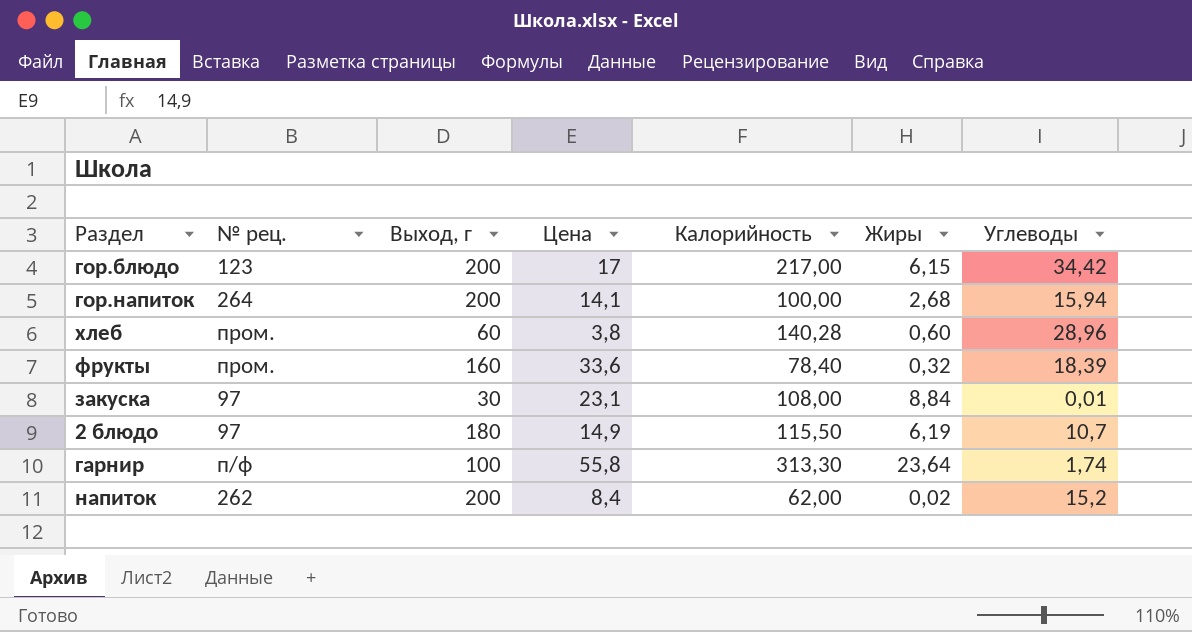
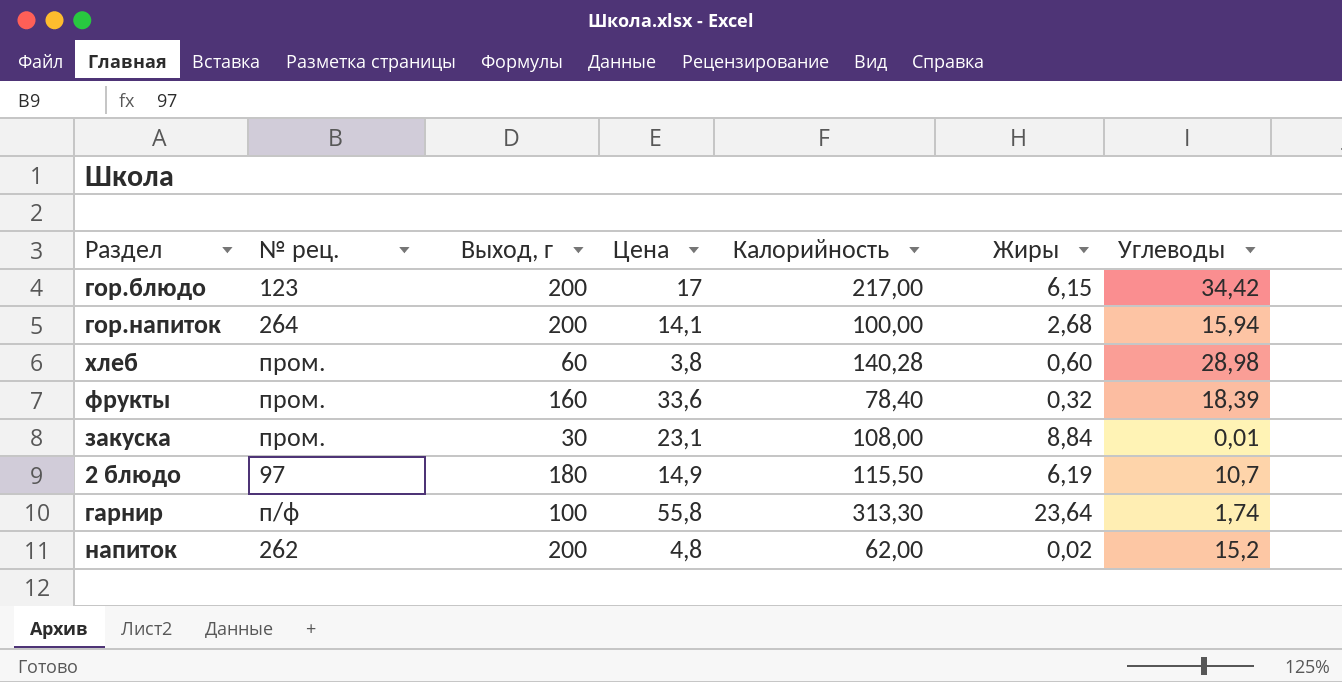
хлеб | Углеводы: 28,96 -> 28,98
закуска | № рец.: 97 -> пром.
напиток | Цена: 8,4 -> 4,8

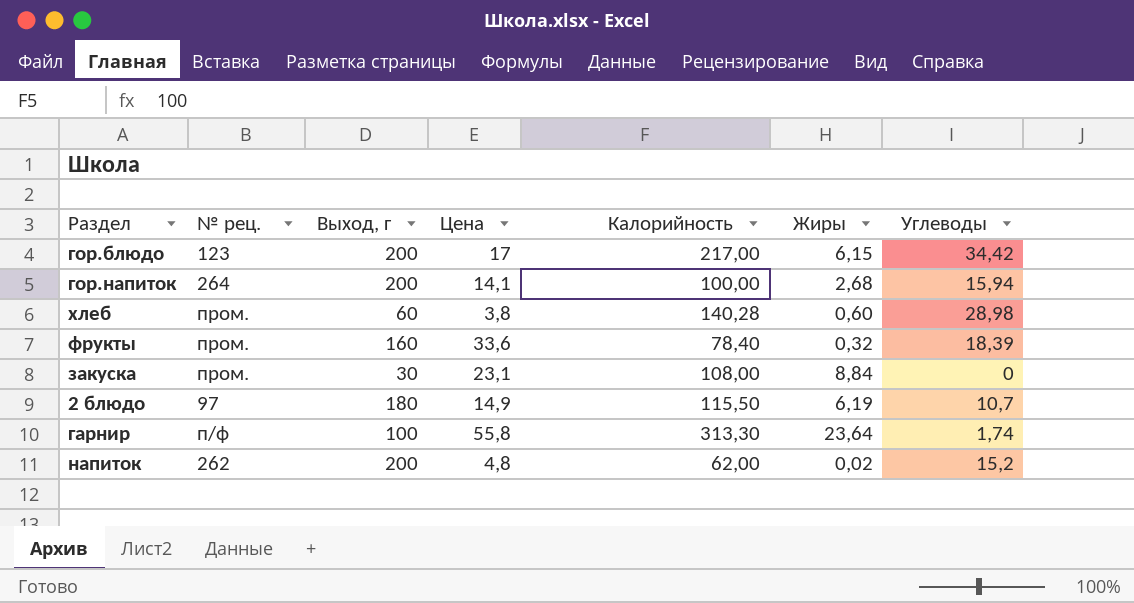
закуска | Углеводы: 0,01 -> 0

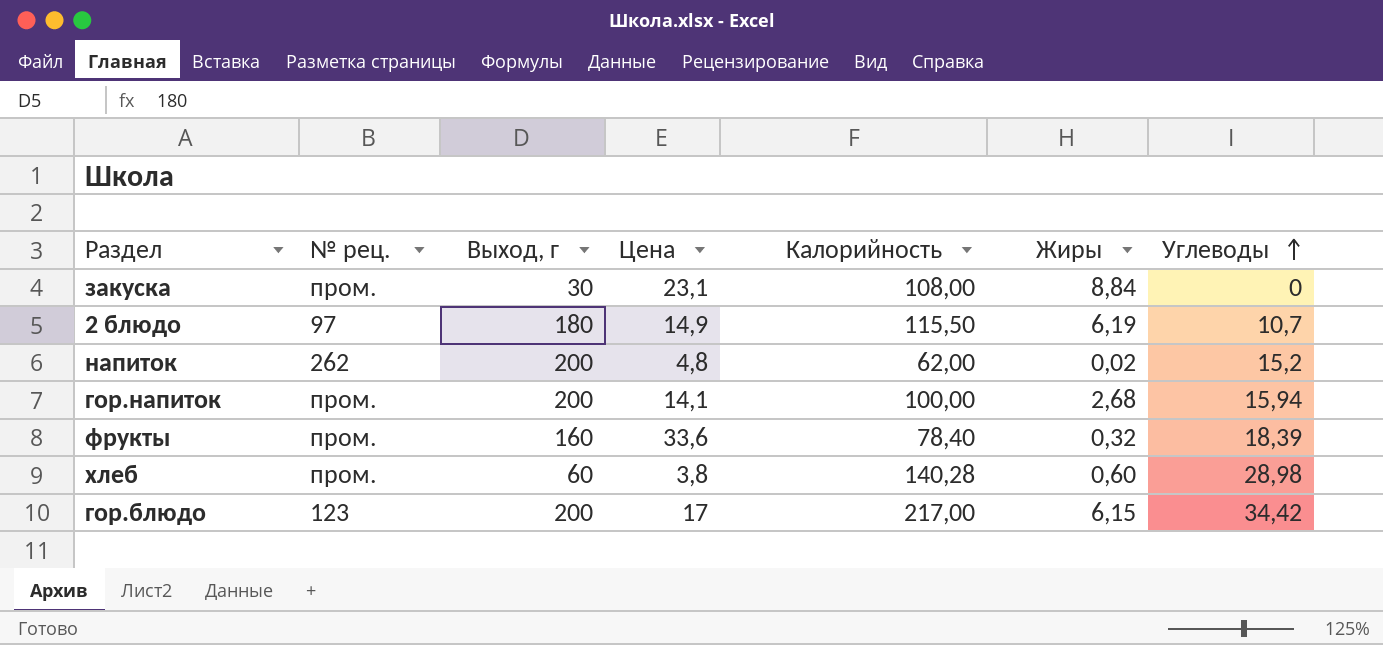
row order: none -> Углеводы ascending
row гарнир: п/ф | 100 | 55,8 | 313,30 | 23,64 | 1,74 -> none
гор.напиток | № рец.: 264 -> пром.

